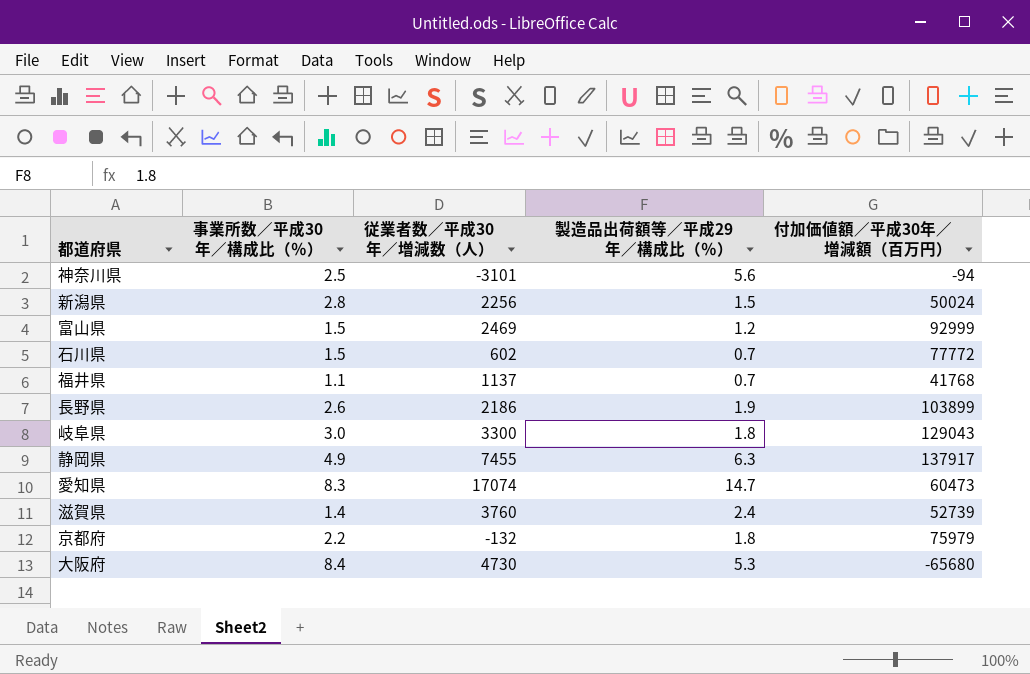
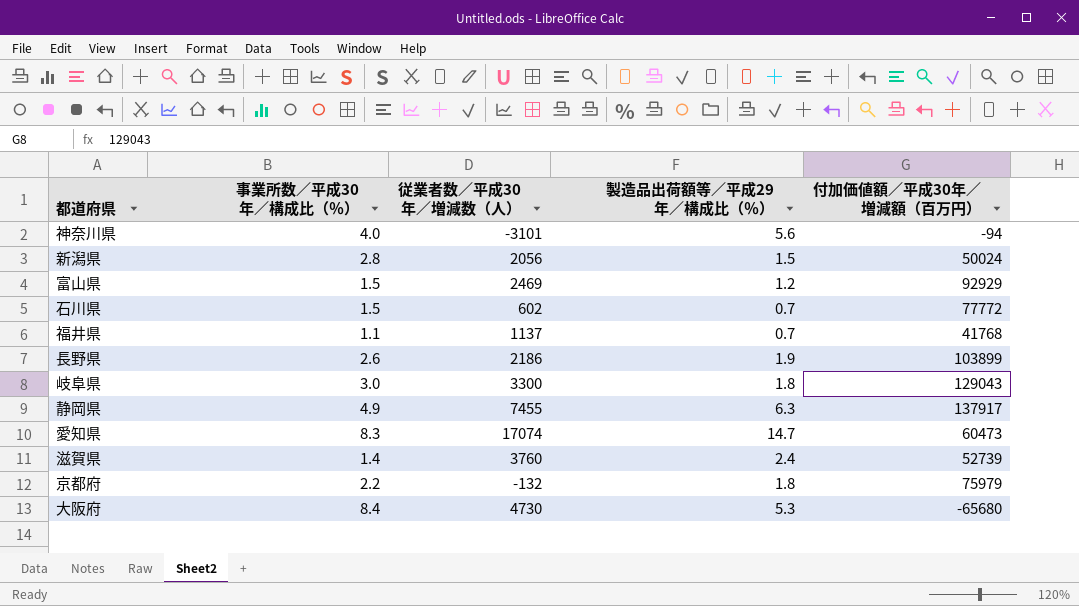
神奈川県 | 事業所数／平成30年／構成比（％）: 2.5 -> 4.0
新潟県 | 従業者数／平成30年／増減数（人）: 2256 -> 2056
富山県 | 付加価値額／平成30年／増減額（百万円）: 92999 -> 92929

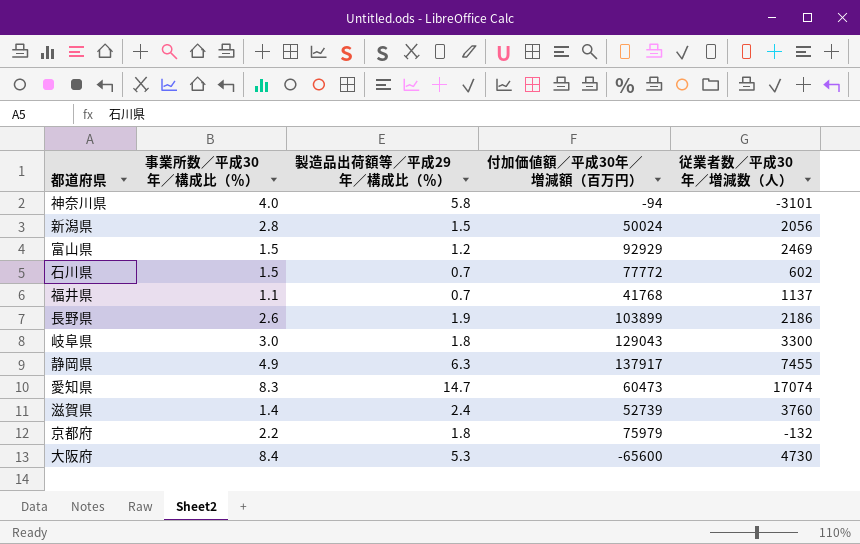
column 従業者数／平成30年／増減数（人） | position: 3 -> 5
神奈川県 | 製造品出荷額等／平成29年／構成比（％）: 5.6 -> 5.8
大阪府 | 付加価値額／平成30年／増減額（百万円）: -65680 -> -65600

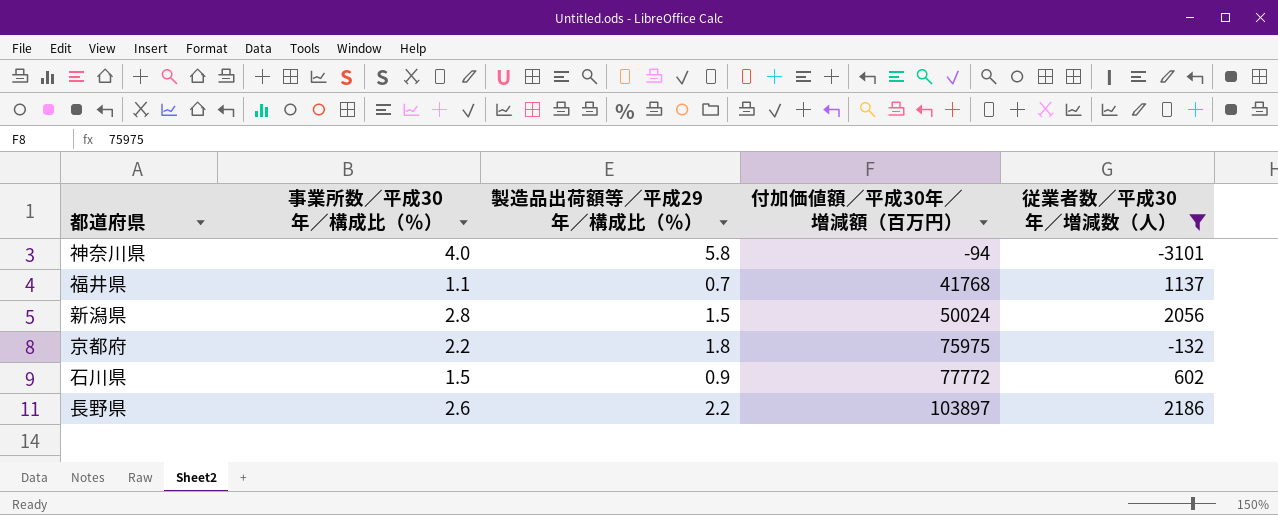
filter: none -> 従業者数／平成30年／増減数（人） <= 2186
row order: none -> 付加価値額／平成30年／増減額（百万円） ascending
京都府 | 付加価値額／平成30年／増減額（百万円）: 75979 -> 75975
石川県 | 製造品出荷額等／平成29年／構成比（％）: 0.7 -> 0.9
長野県 | 製造品出荷額等／平成29年／構成比（％）: 1.9 -> 2.2
長野県 | 付加価値額／平成30年／増減額（百万円）: 103899 -> 103897

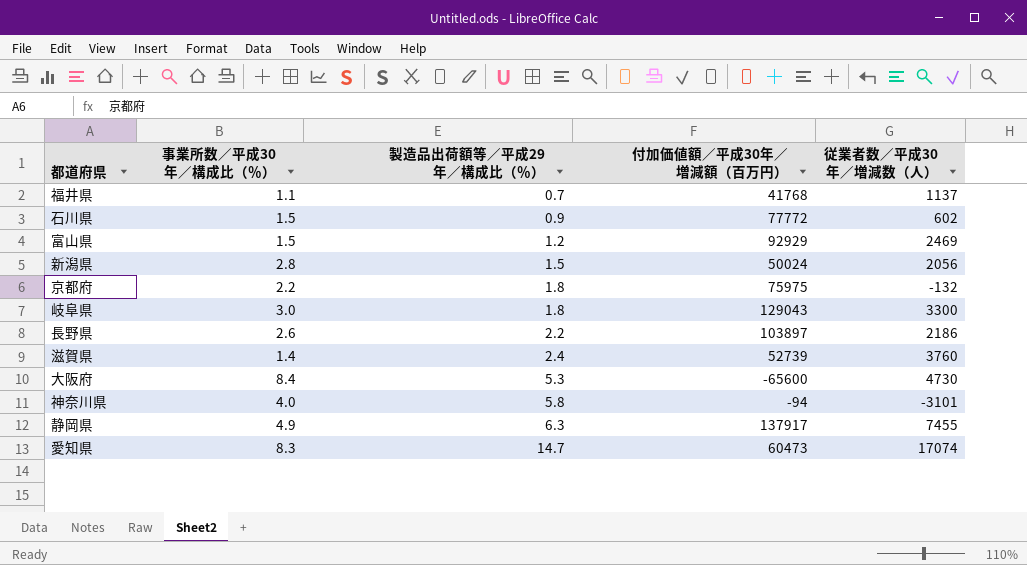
filter: 従業者数／平成30年／増減数（人） <= 2186 -> none
row order: 付加価値額／平成30年／増減額（百万円） ascending -> 製造品出荷額等／平成29年／構成比（％） ascending

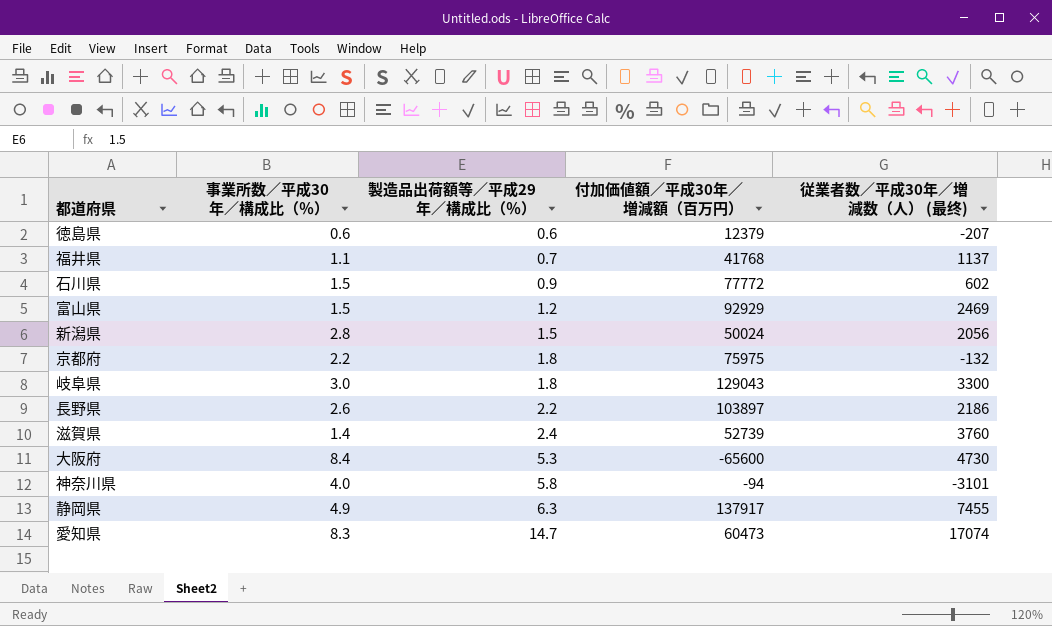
column name: 従業者数／平成30年／増減数（人） -> 従業者数／平成30年／増減数（人） (最终)
row 徳島県: none -> 0.6 | 0.6 | 12379 | -207

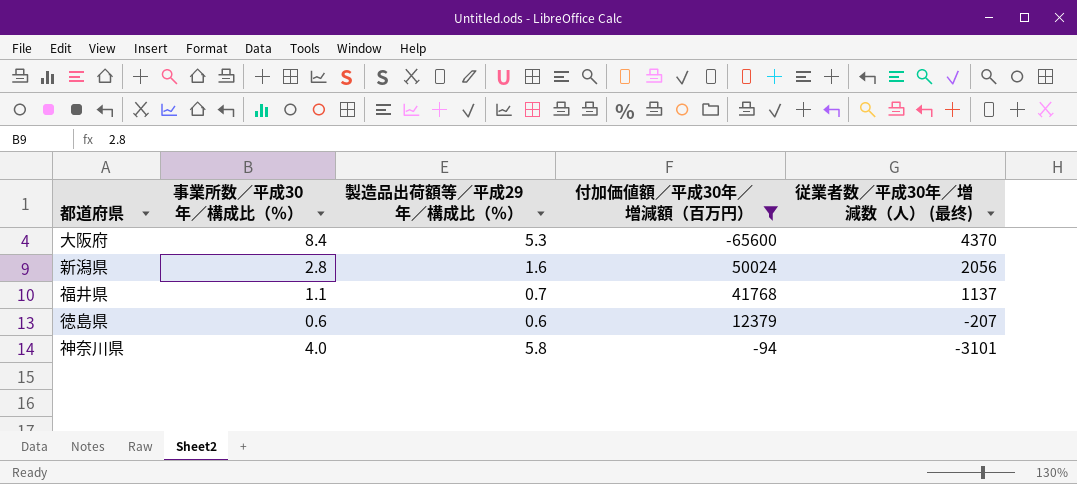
filter: none -> 付加価値額／平成30年／増減額（百万円） <= 50024
row order: 製造品出荷額等／平成29年／構成比（％） ascending -> 従業者数／平成30年／増減数（人） (最终) descending
大阪府 | 従業者数／平成30年／増減数（人） (最终): 4730 -> 4370
新潟県 | 製造品出荷額等／平成29年／構成比（％）: 1.5 -> 1.6

